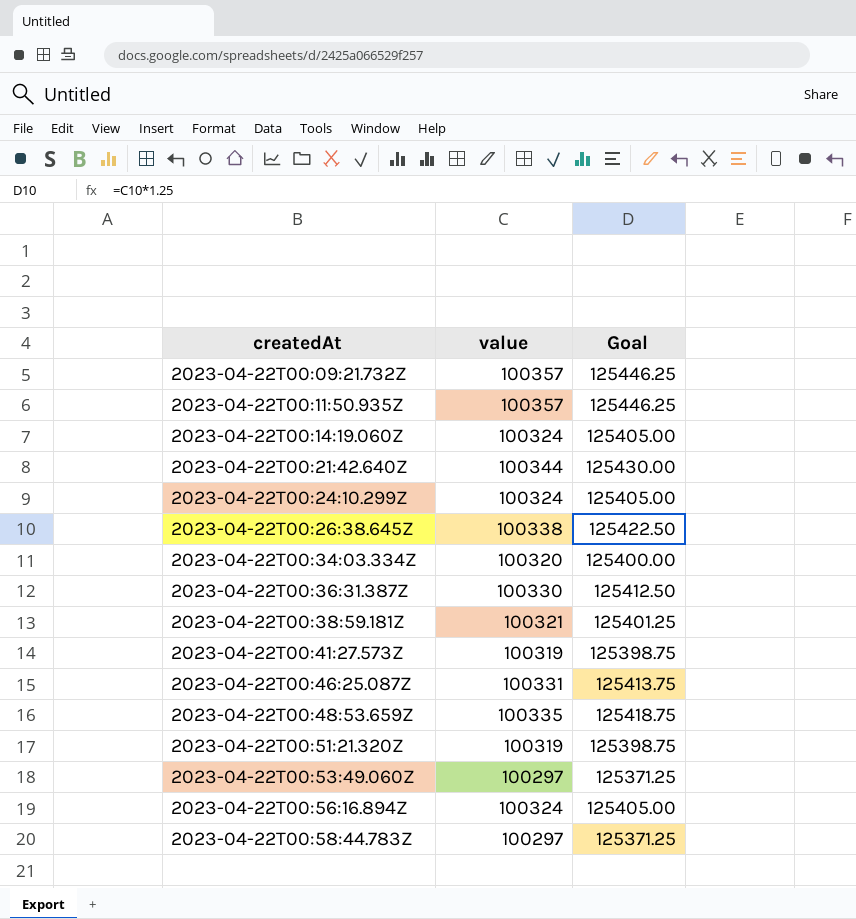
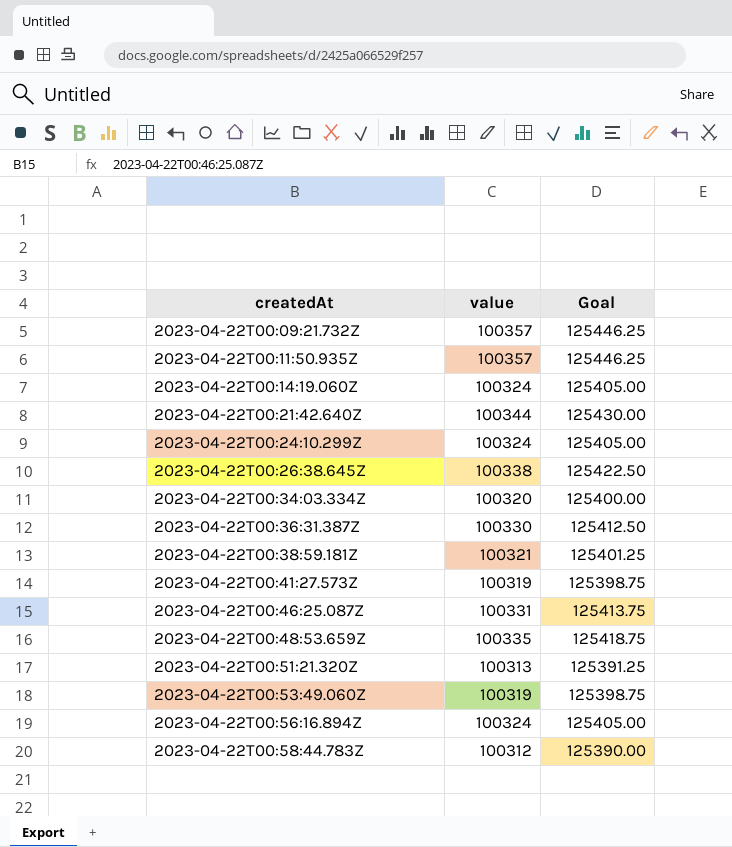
2023-04-22T00:51:21.320Z | value: 100319 -> 100313
2023-04-22T00:51:21.320Z | Goal: 125398.75 -> 125391.25
2023-04-22T00:53:49.060Z | value: 100297 -> 100319
2023-04-22T00:53:49.060Z | Goal: 125371.25 -> 125398.75
2023-04-22T00:58:44.783Z | value: 100297 -> 100312
2023-04-22T00:58:44.783Z | Goal: 125371.25 -> 125390.00

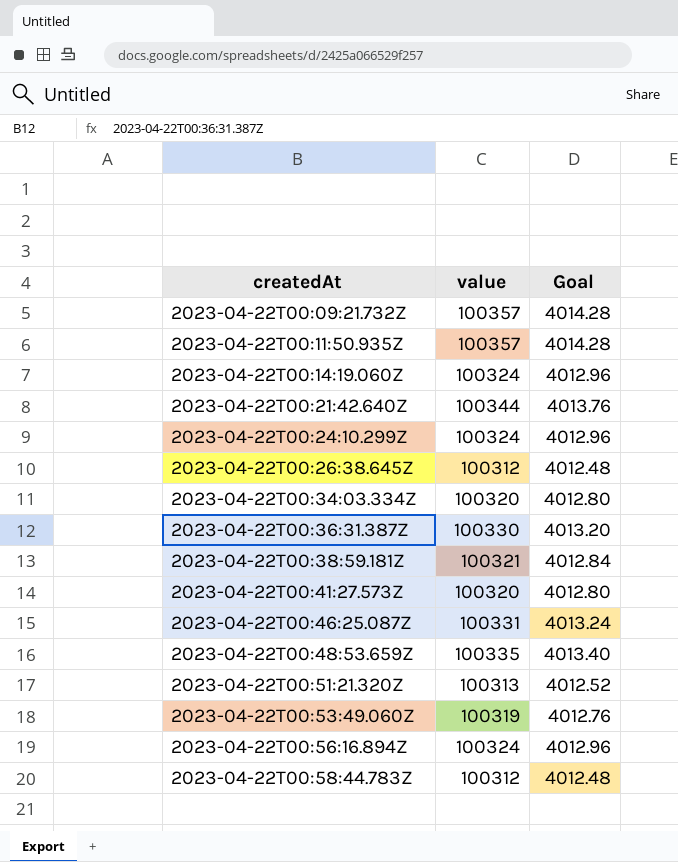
column Goal | formula: [value] * 1.25 -> [value] * 0.04
2023-04-22T00:26:38.645Z | value: 100338 -> 100312
2023-04-22T00:41:27.573Z | value: 100319 -> 100320

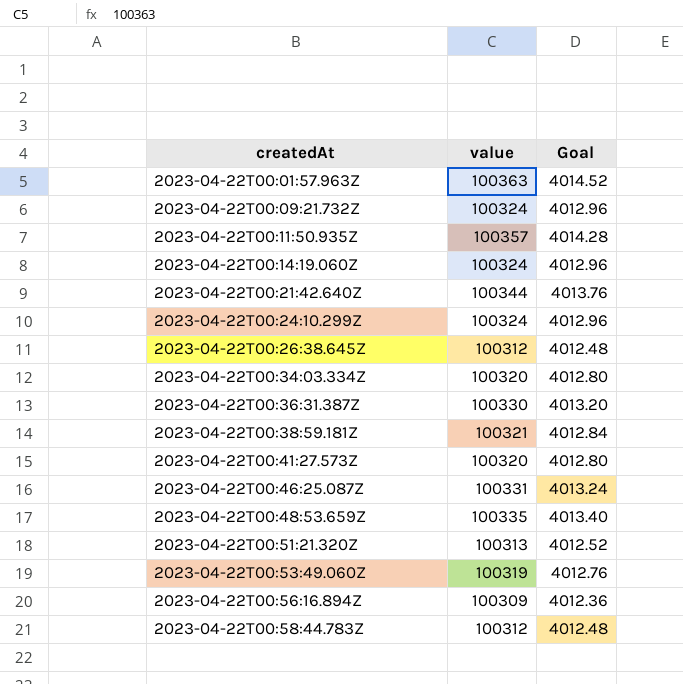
row 2023-04-22T00:01:57.963Z: none -> 100363 | 4014.52
2023-04-22T00:09:21.732Z | value: 100357 -> 100324
2023-04-22T00:09:21.732Z | Goal: 4014.28 -> 4012.96
2023-04-22T00:56:16.894Z | value: 100324 -> 100309
2023-04-22T00:56:16.894Z | Goal: 4012.96 -> 4012.36

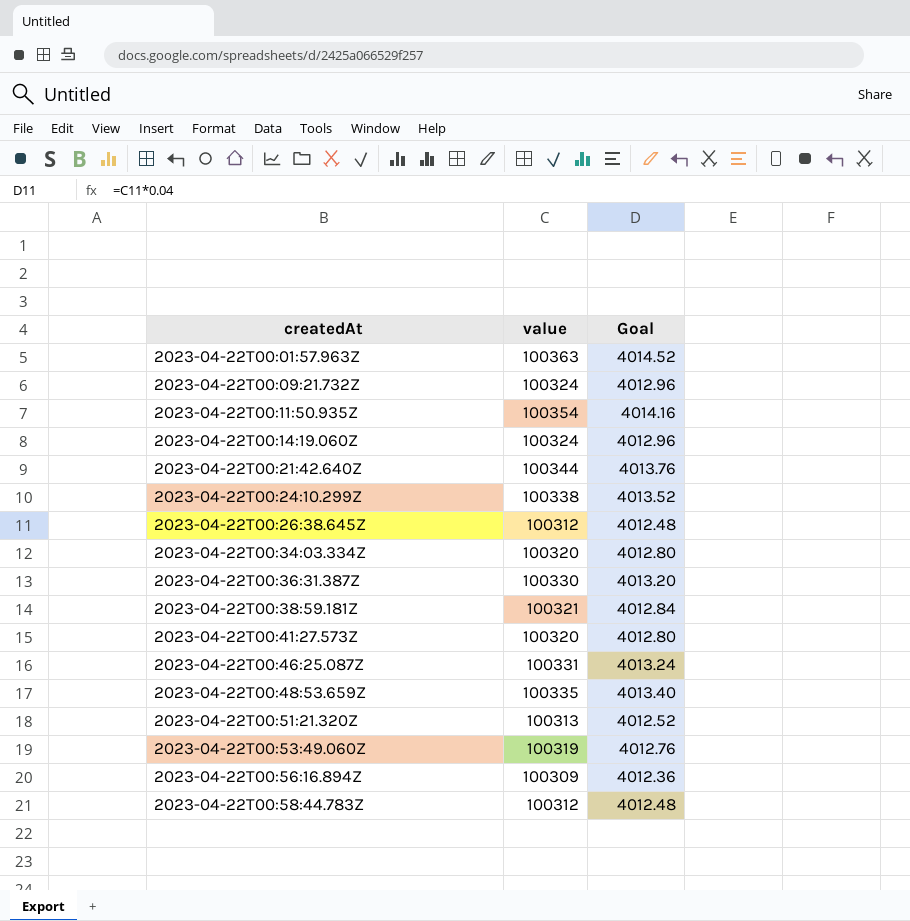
2023-04-22T00:11:50.935Z | value: 100357 -> 100354
2023-04-22T00:11:50.935Z | Goal: 4014.28 -> 4014.16
2023-04-22T00:24:10.299Z | value: 100324 -> 100338
2023-04-22T00:24:10.299Z | Goal: 4012.96 -> 4013.52

